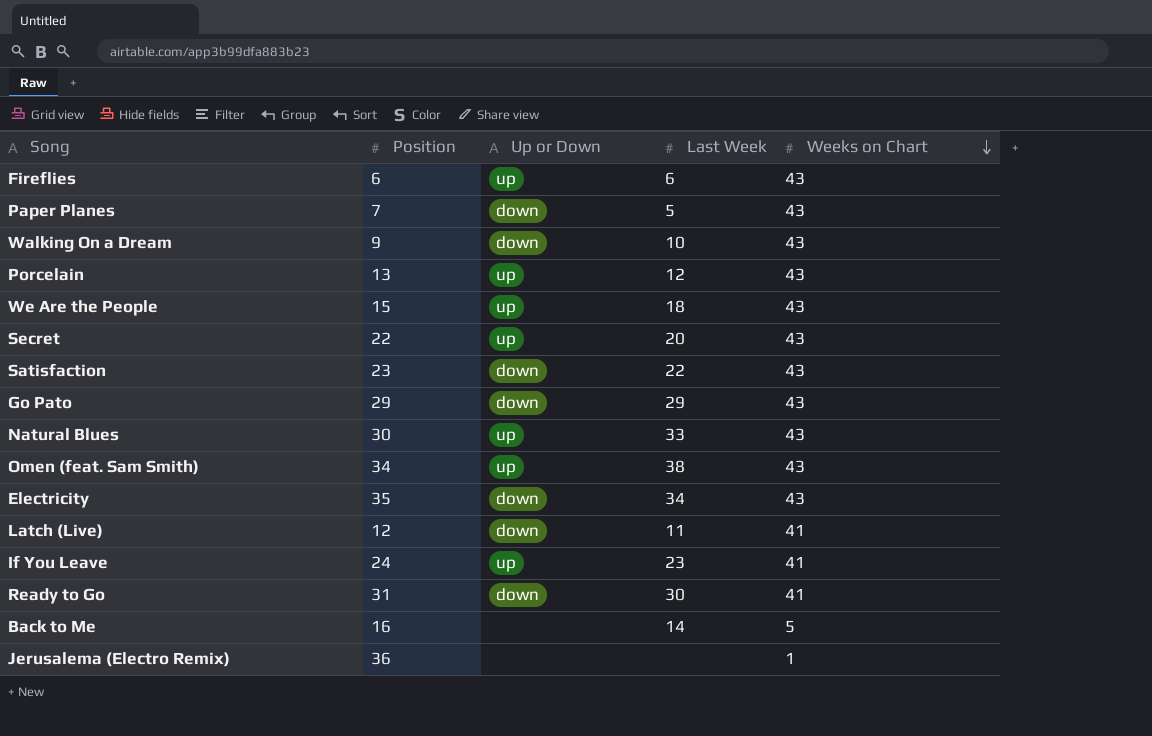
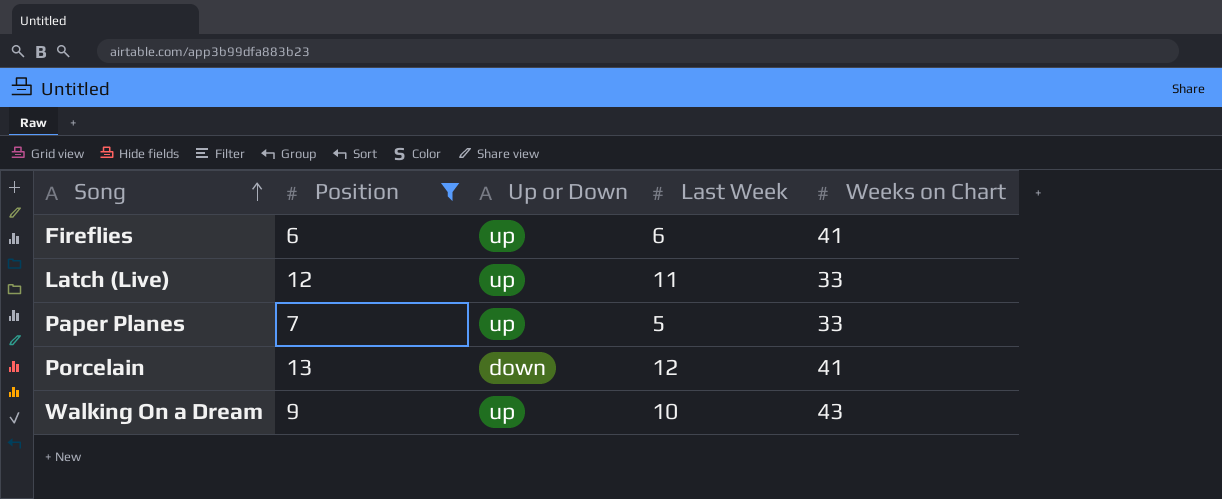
filter: none -> Position <= 13
row order: Weeks on Chart descending -> Song ascending
Fireflies | Weeks on Chart: 43 -> 41
Latch (Live) | Up or Down: down -> up
Latch (Live) | Weeks on Chart: 41 -> 33
Paper Planes | Up or Down: down -> up
Paper Planes | Weeks on Chart: 43 -> 33
Porcelain | Up or Down: up -> down
Porcelain | Weeks on Chart: 43 -> 41
Walking On a Dream | Up or Down: down -> up

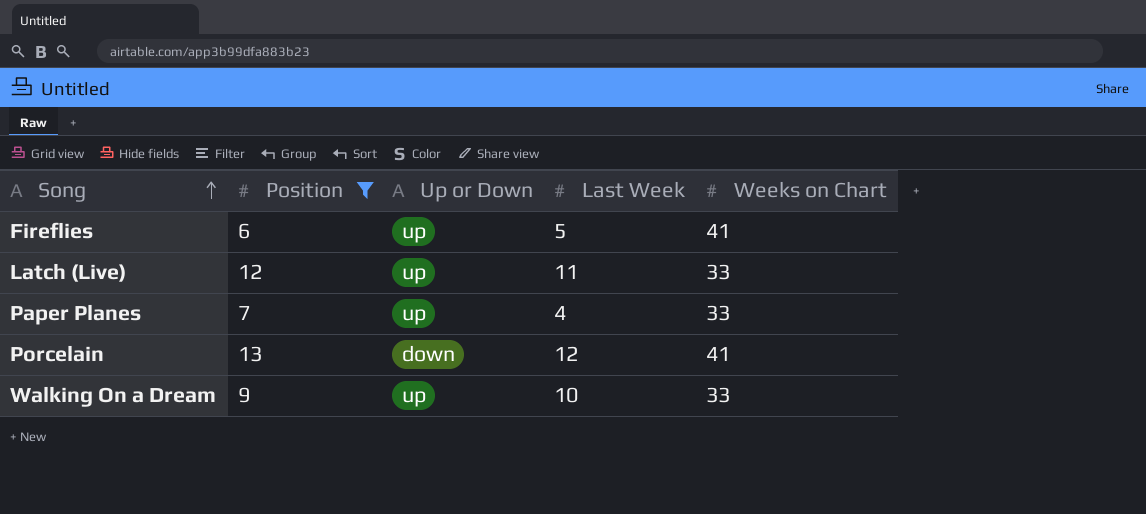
Fireflies | Last Week: 6 -> 5
Paper Planes | Last Week: 5 -> 4
Walking On a Dream | Weeks on Chart: 43 -> 33

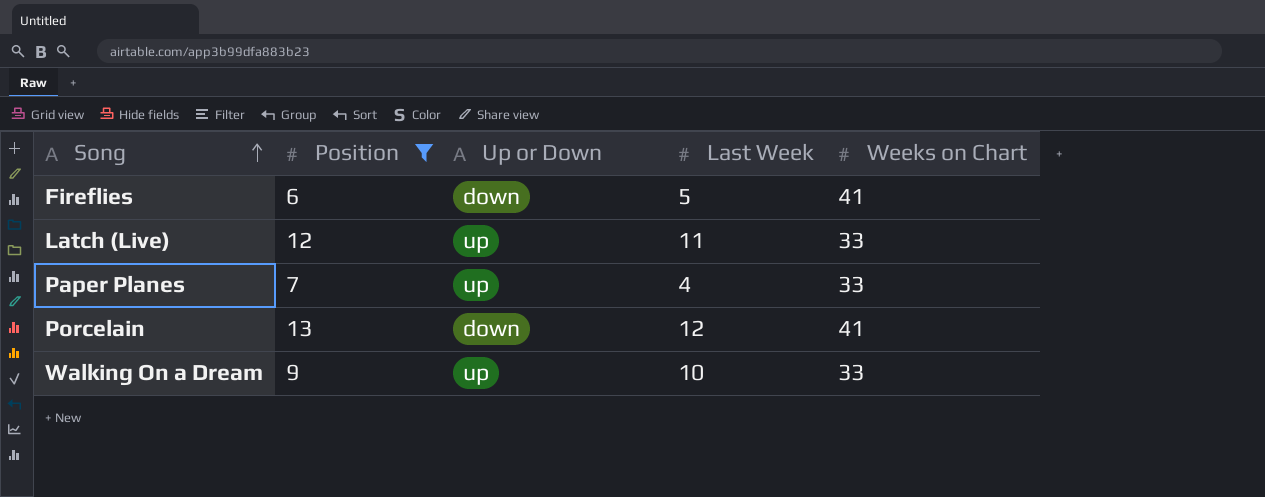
Fireflies | Up or Down: up -> down

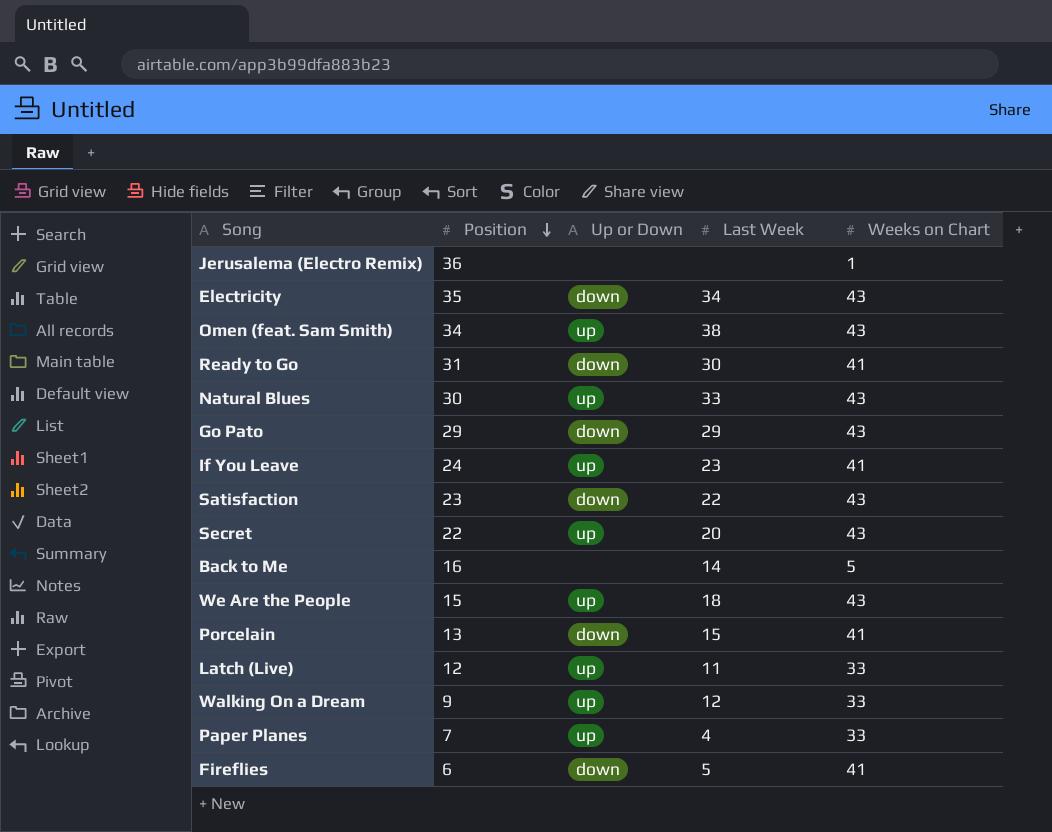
filter: Position <= 13 -> none
row order: Song ascending -> Position descending
Porcelain | Last Week: 12 -> 15
Walking On a Dream | Last Week: 10 -> 12

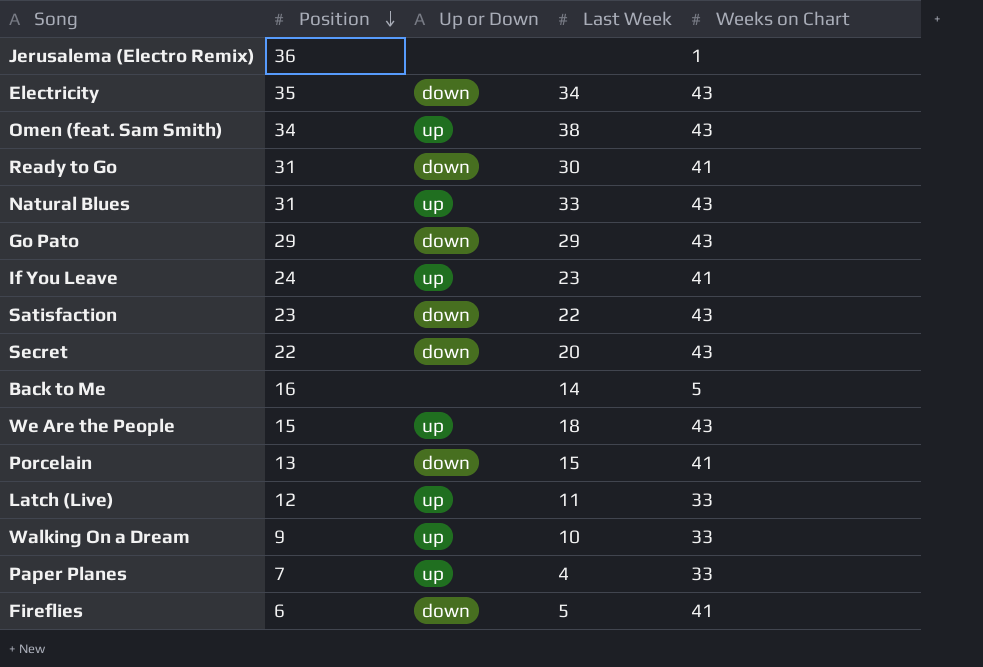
Natural Blues | Position: 30 -> 31
Secret | Up or Down: up -> down
Walking On a Dream | Last Week: 12 -> 10

